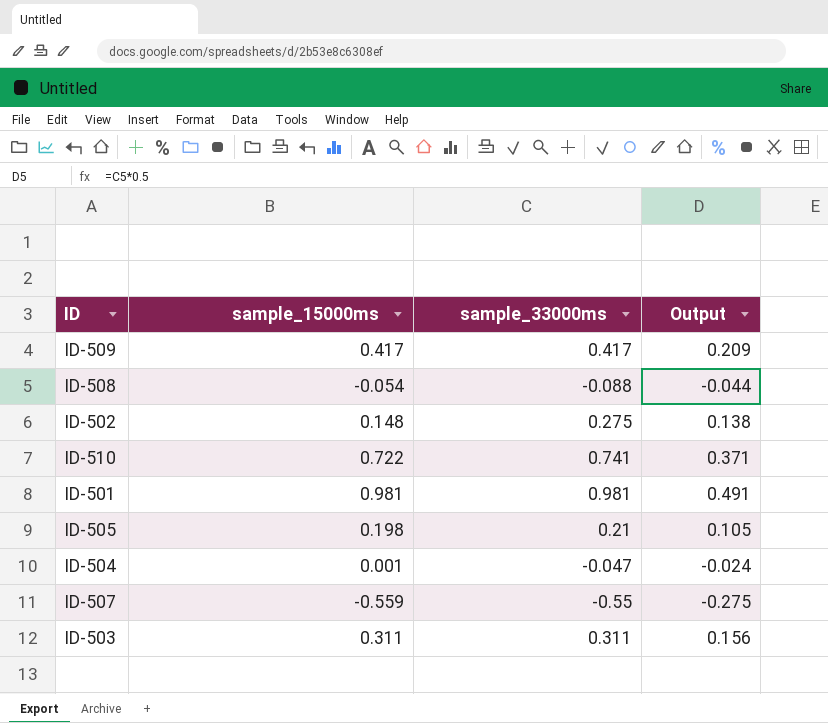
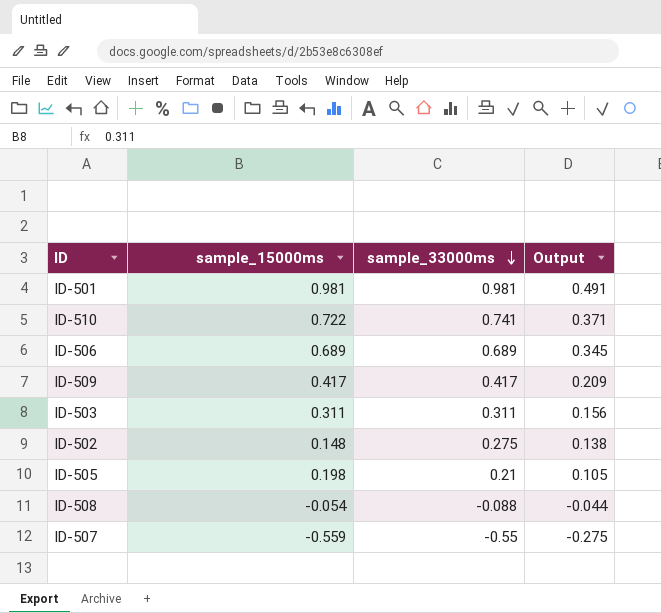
row order: none -> sample_33000ms descending
row ID-504: 0.001 | -0.047 | -0.024 -> none
row ID-506: none -> 0.689 | 0.689 | 0.345

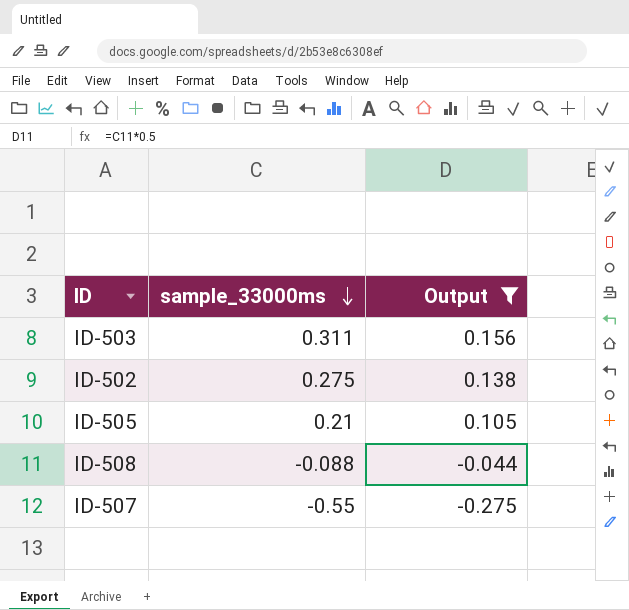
filter: none -> Output <= 0.156
column sample_15000ms | position: 2 -> none

